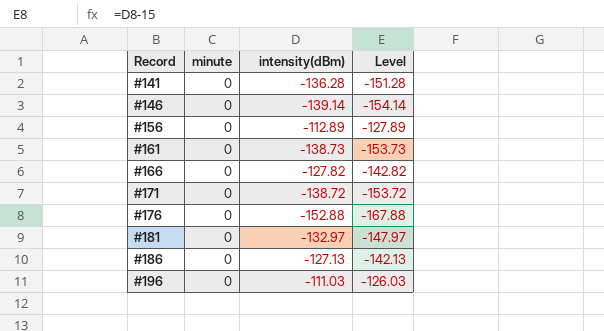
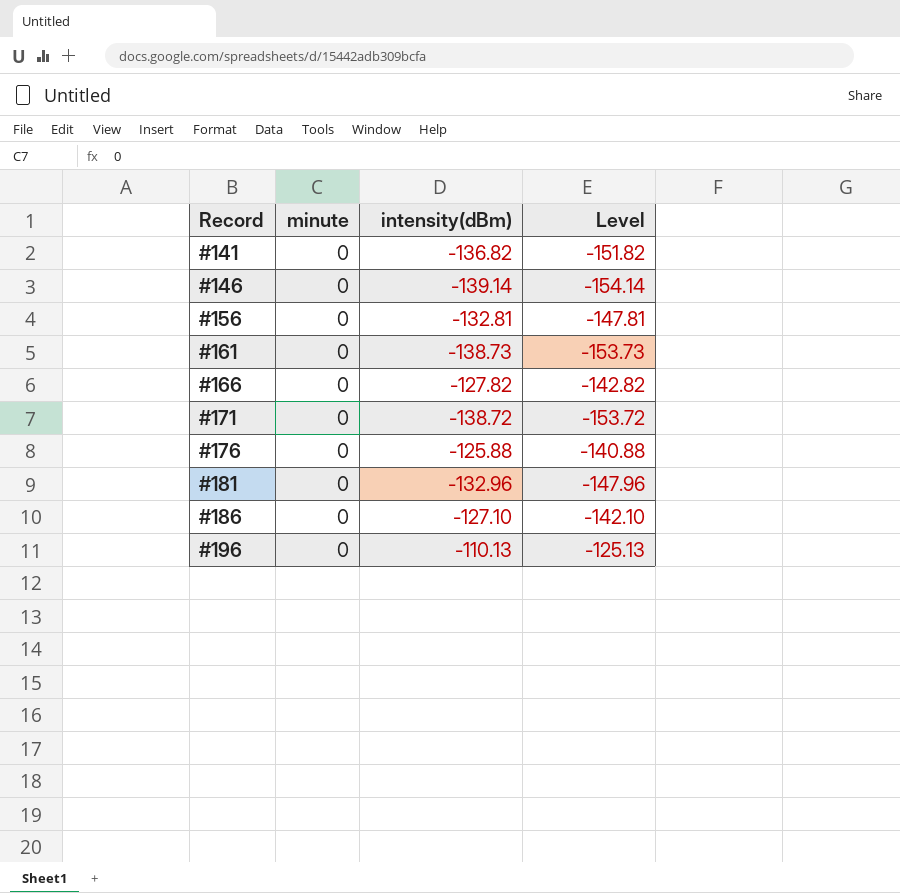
#141 | intensity(dBm): -136.28 -> -136.82
#141 | Level: -151.28 -> -151.82
#156 | intensity(dBm): -112.89 -> -132.81
#156 | Level: -127.89 -> -147.81
#176 | intensity(dBm): -152.88 -> -125.88
#176 | Level: -167.88 -> -140.88
#181 | intensity(dBm): -132.97 -> -132.96
#181 | Level: -147.97 -> -147.96
#186 | intensity(dBm): -127.13 -> -127.10
#186 | Level: -142.13 -> -142.10
#196 | intensity(dBm): -111.03 -> -110.13
#196 | Level: -126.03 -> -125.13

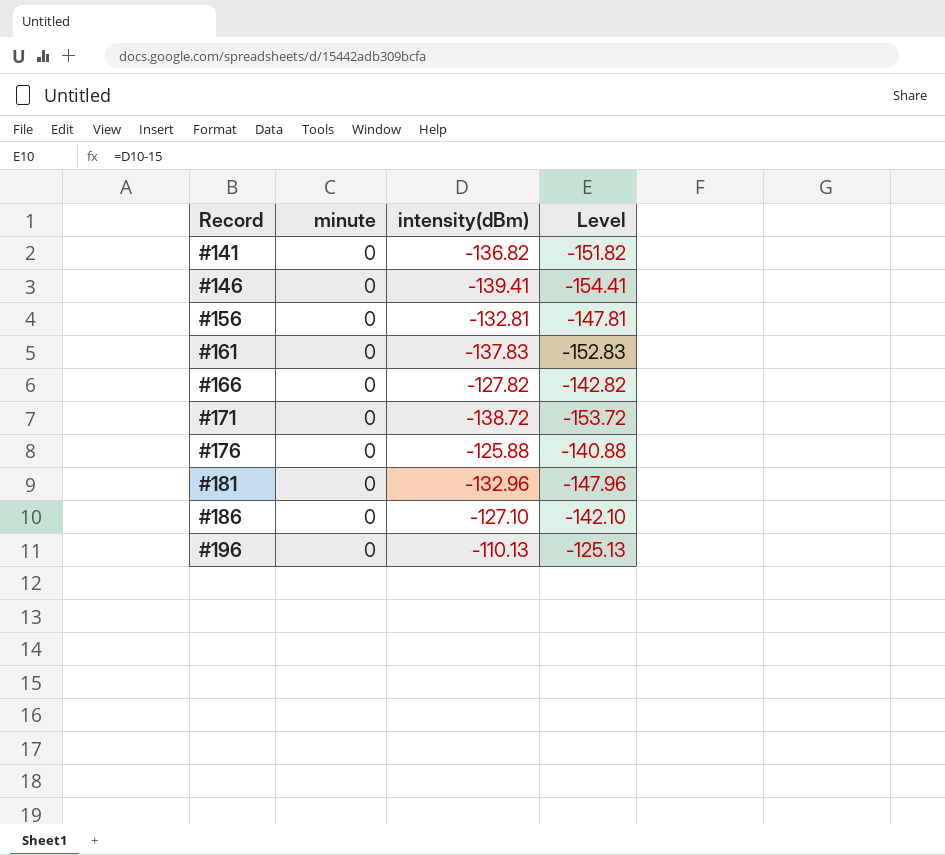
#146 | intensity(dBm): -139.14 -> -139.41
#146 | Level: -154.14 -> -154.41
#161 | intensity(dBm): -138.73 -> -137.83
#161 | Level: -153.73 -> -152.83

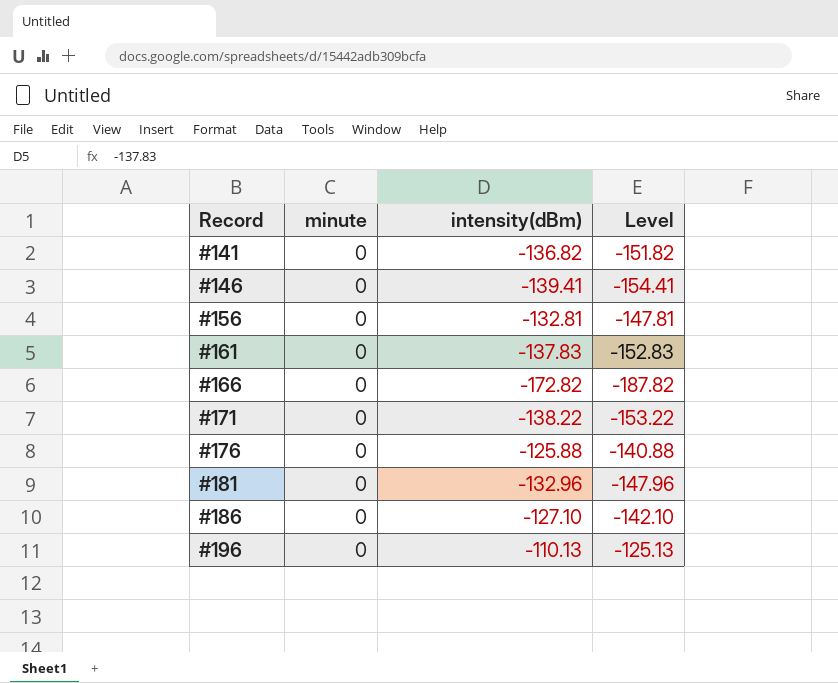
#166 | intensity(dBm): -127.82 -> -172.82
#166 | Level: -142.82 -> -187.82
#171 | intensity(dBm): -138.72 -> -138.22
#171 | Level: -153.72 -> -153.22

